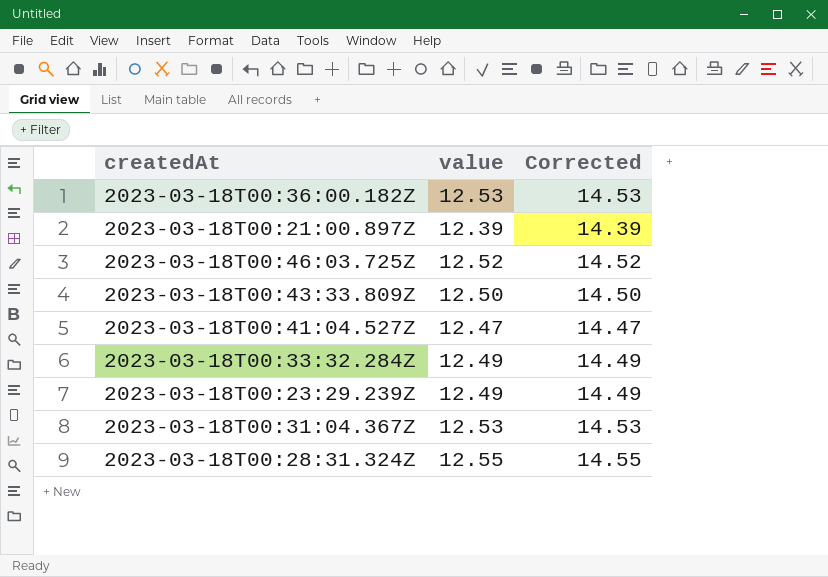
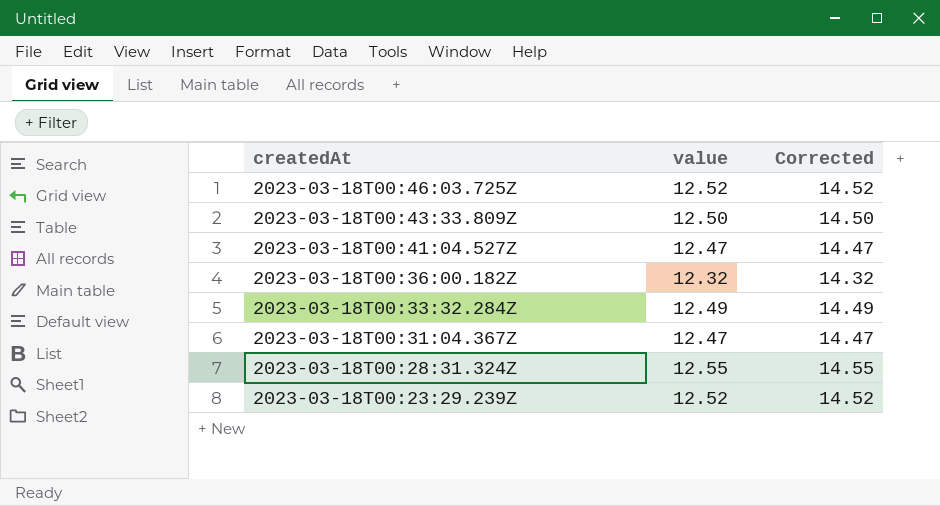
row order: none -> createdAt descending
row 2023-03-18T00:21:00.897Z: 12.39 | 14.39 -> none
2023-03-18T00:36:00.182Z | value: 12.53 -> 12.32
2023-03-18T00:36:00.182Z | Corrected: 14.53 -> 14.32
2023-03-18T00:31:04.367Z | value: 12.53 -> 12.47
2023-03-18T00:31:04.367Z | Corrected: 14.53 -> 14.47
2023-03-18T00:23:29.239Z | value: 12.49 -> 12.52
2023-03-18T00:23:29.239Z | Corrected: 14.49 -> 14.52

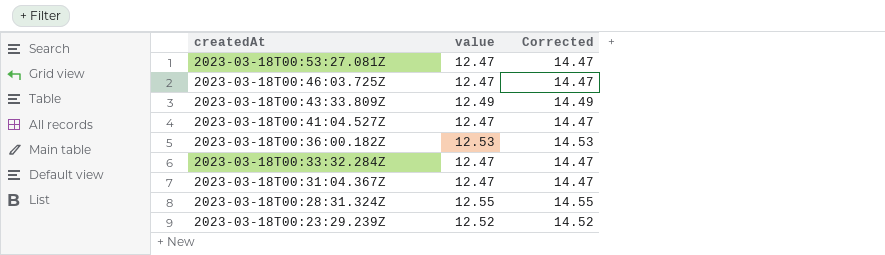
row 2023-03-18T00:53:27.081Z: none -> 12.47 | 14.47
2023-03-18T00:46:03.725Z | value: 12.52 -> 12.47
2023-03-18T00:46:03.725Z | Corrected: 14.52 -> 14.47
2023-03-18T00:43:33.809Z | value: 12.50 -> 12.49
2023-03-18T00:43:33.809Z | Corrected: 14.50 -> 14.49
2023-03-18T00:36:00.182Z | value: 12.32 -> 12.53
2023-03-18T00:36:00.182Z | Corrected: 14.32 -> 14.53
2023-03-18T00:33:32.284Z | value: 12.49 -> 12.47
2023-03-18T00:33:32.284Z | Corrected: 14.49 -> 14.47

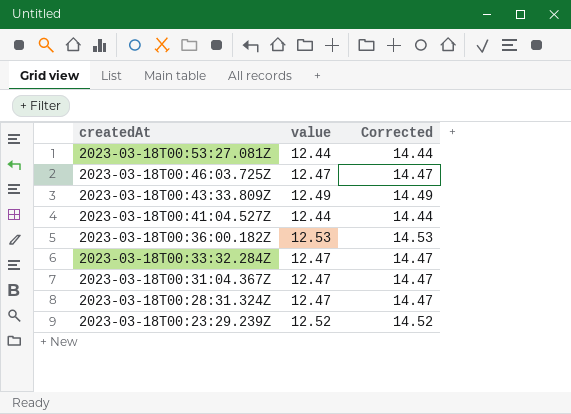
2023-03-18T00:53:27.081Z | value: 12.47 -> 12.44
2023-03-18T00:53:27.081Z | Corrected: 14.47 -> 14.44
2023-03-18T00:41:04.527Z | value: 12.47 -> 12.44
2023-03-18T00:41:04.527Z | Corrected: 14.47 -> 14.44
2023-03-18T00:28:31.324Z | value: 12.55 -> 12.47
2023-03-18T00:28:31.324Z | Corrected: 14.55 -> 14.47

